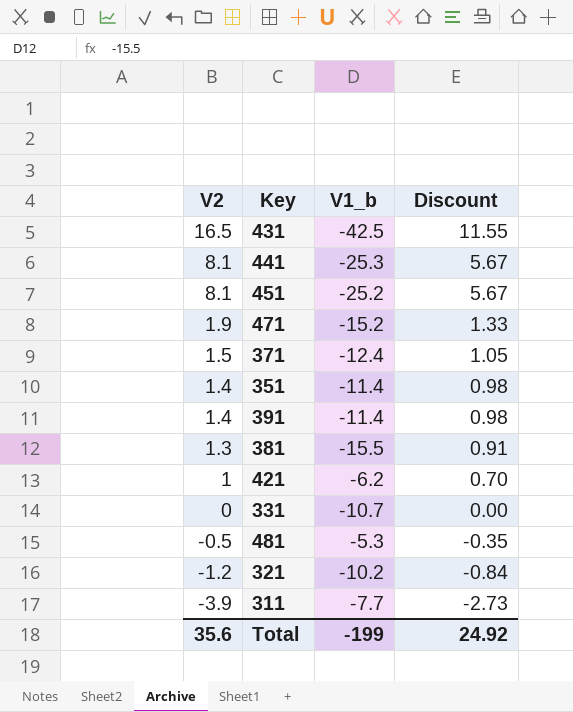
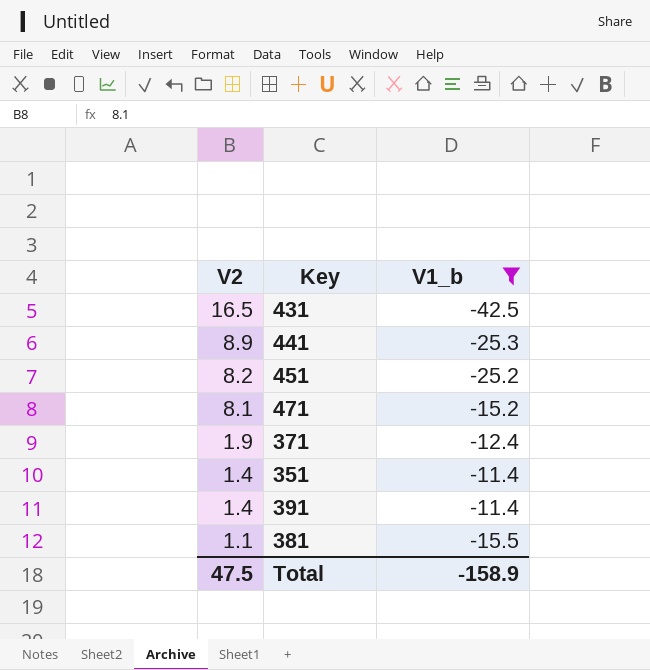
filter: none -> V1_b <= -11.4
column Discount | formula: [V2] * 0.7 -> none
441 | V2: 8.1 -> 8.9
451 | V2: 8.1 -> 8.2
471 | V2: 1.9 -> 8.1
371 | V2: 1.5 -> 1.9
381 | V2: 1.3 -> 1.1
Total | V2: 35.6 -> 47.5
Total | V1_b: -199 -> -158.9

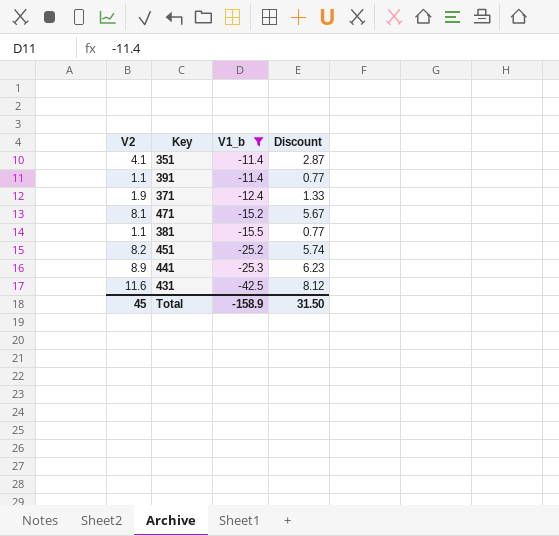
row order: V2 descending -> V1_b descending
column Discount | formula: none -> [V2] * 0.7
351 | V2: 1.4 -> 4.1
391 | V2: 1.4 -> 1.1
431 | V2: 16.5 -> 11.6
Total | V2: 47.5 -> 45

